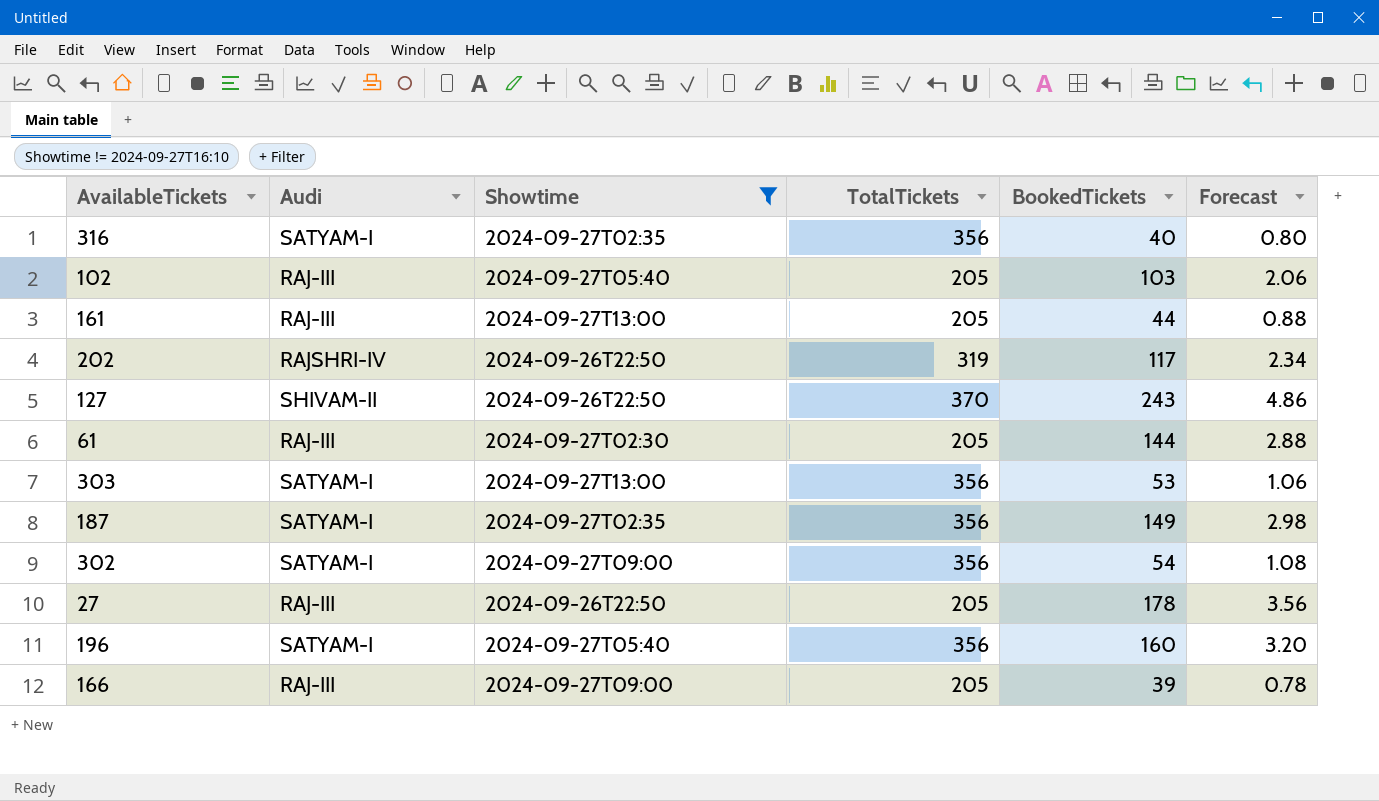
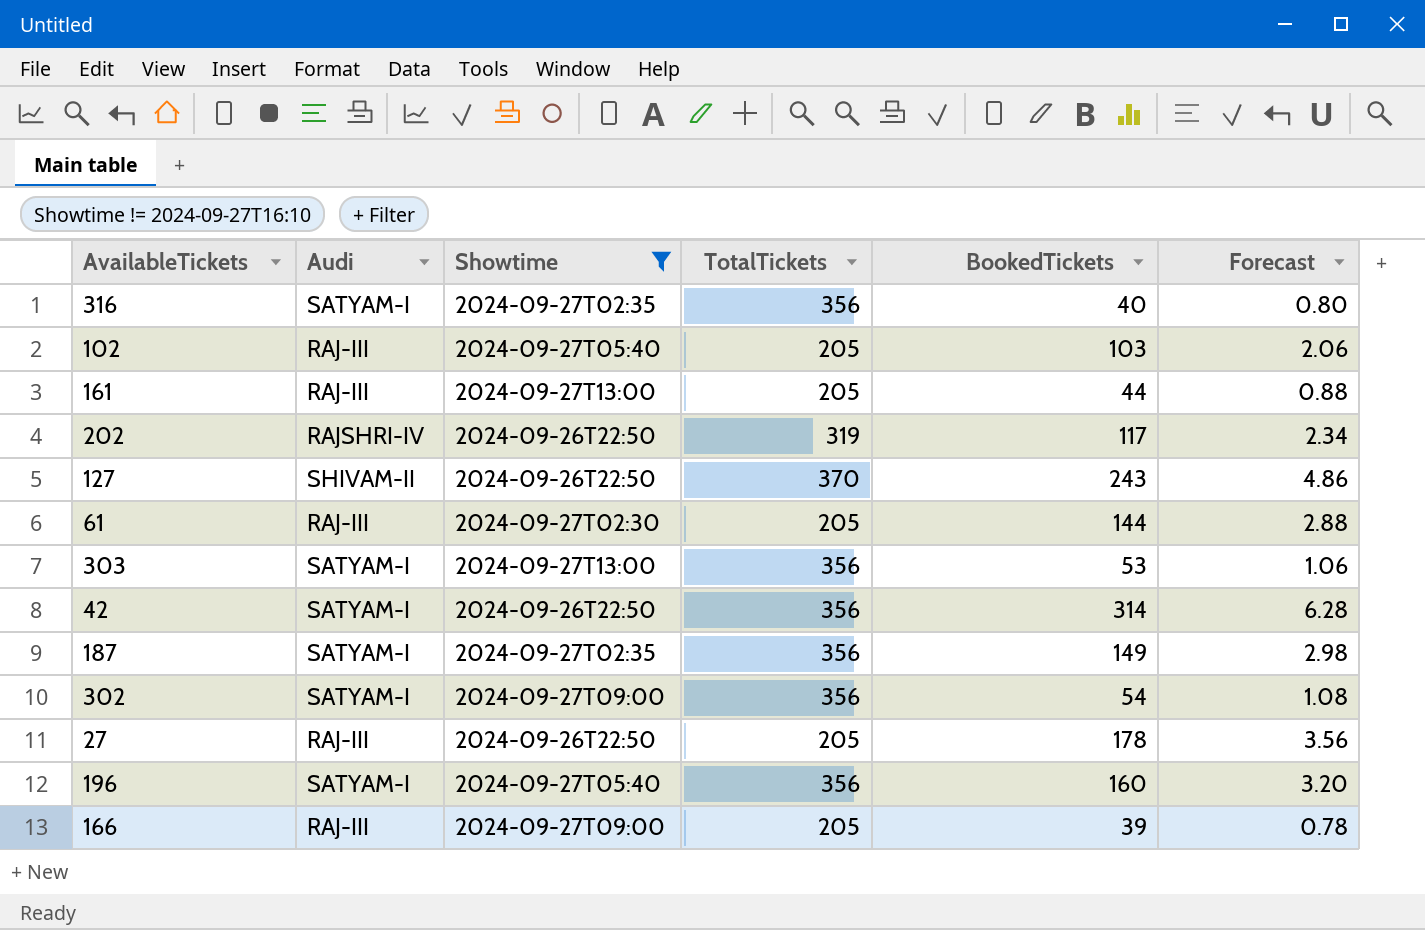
row 42: none -> SATYAM-I | 2024-09-26T22:50 | 356 | 314 | 6.28

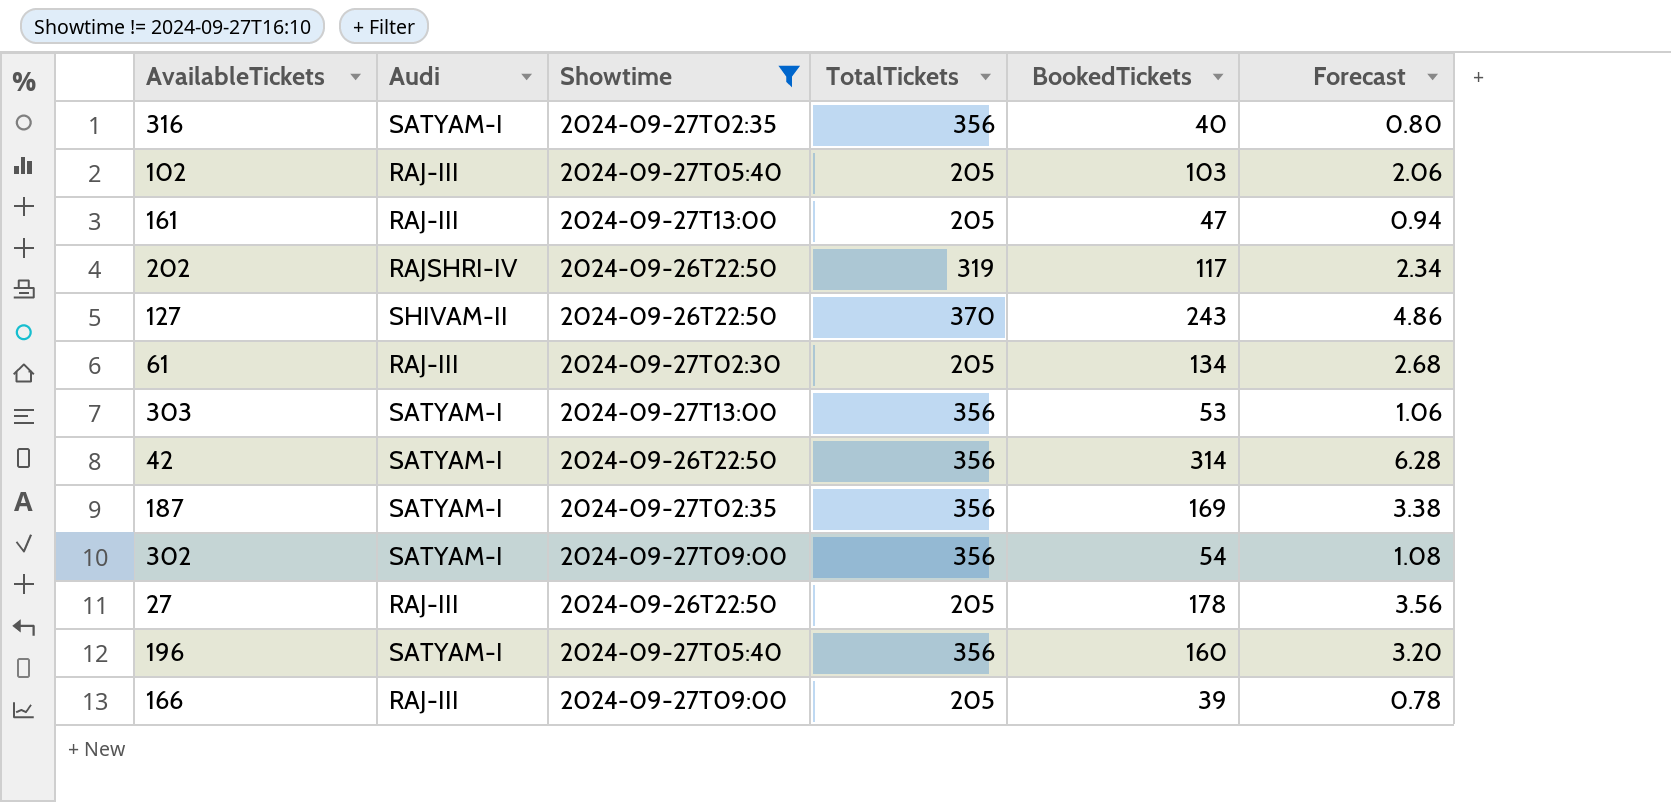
161 | BookedTickets: 44 -> 47
161 | Forecast: 0.88 -> 0.94
61 | BookedTickets: 144 -> 134
61 | Forecast: 2.88 -> 2.68
187 | BookedTickets: 149 -> 169
187 | Forecast: 2.98 -> 3.38

